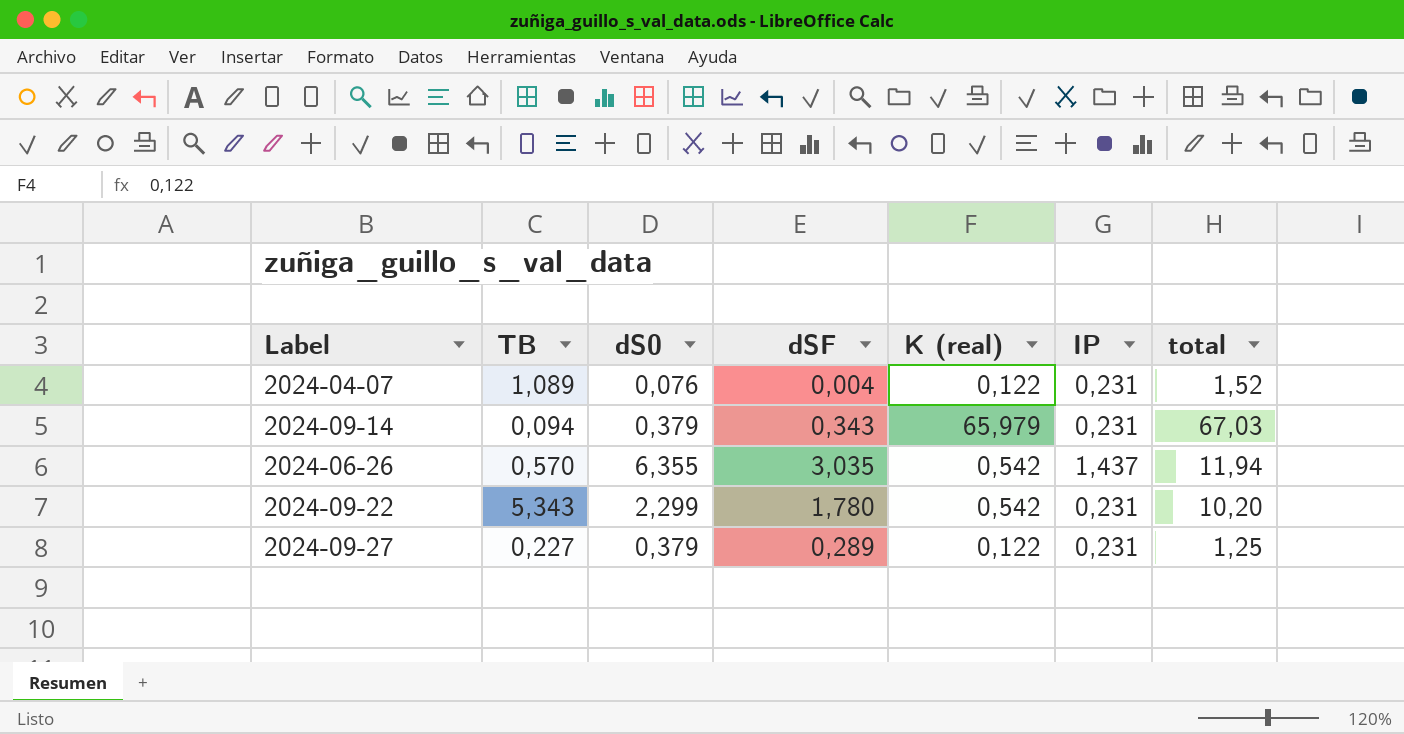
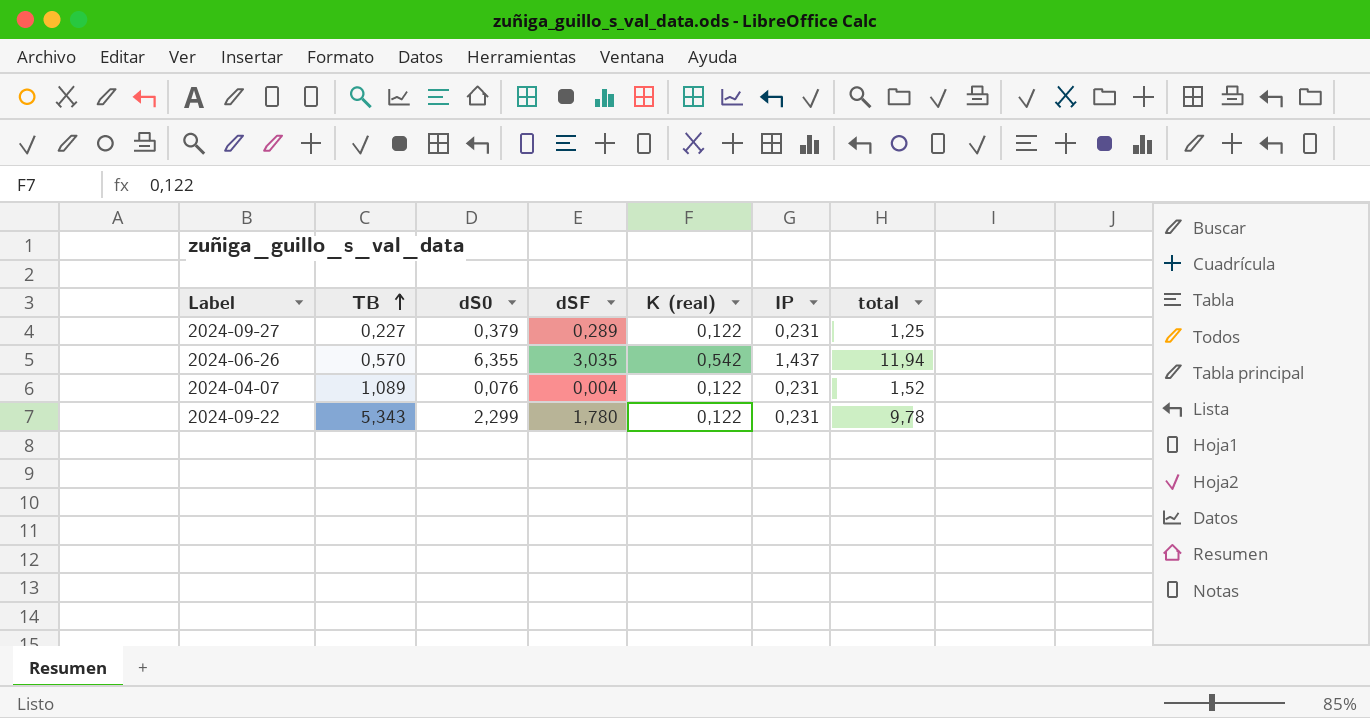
row order: none -> TB ascending
row 2024-09-14: 0,094 | 0,379 | 0,343 | 65,979 | 0,231 | 67,03 -> none
2024-09-22 | K (real): 0,542 -> 0,122
2024-09-22 | total: 10,20 -> 9,78

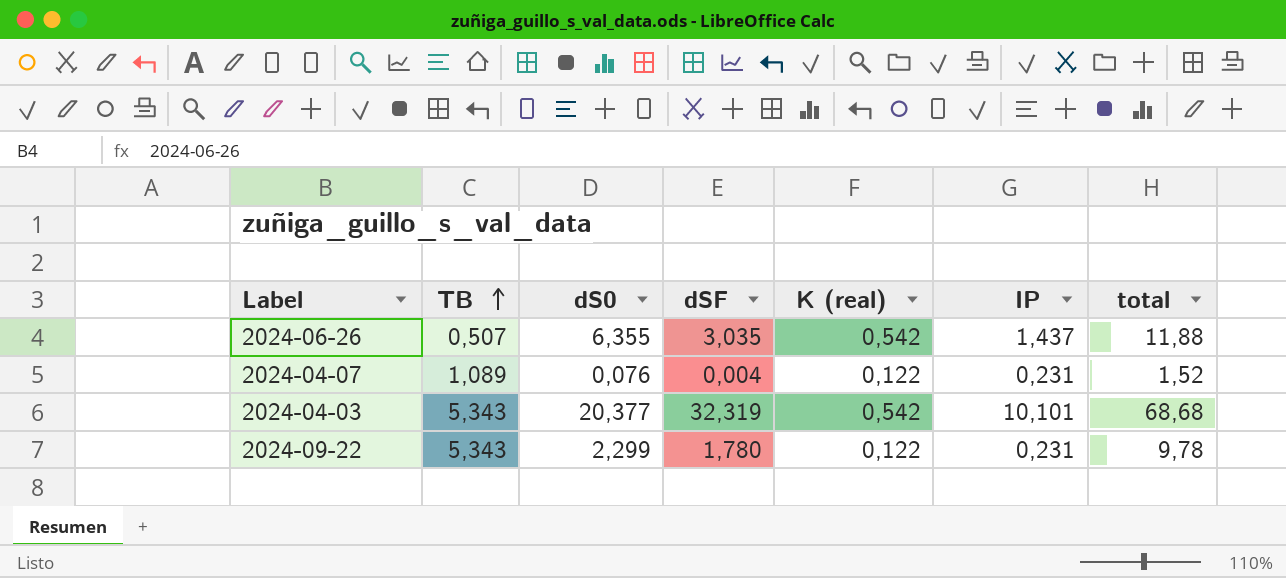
row 2024-09-27: 0,227 | 0,379 | 0,289 | 0,122 | 0,231 | 1,25 -> none
2024-06-26 | TB: 0,570 -> 0,507
2024-06-26 | total: 11,94 -> 11,88
row 2024-04-03: none -> 5,343 | 20,377 | 32,319 | 0,542 | 10,101 | 68,68

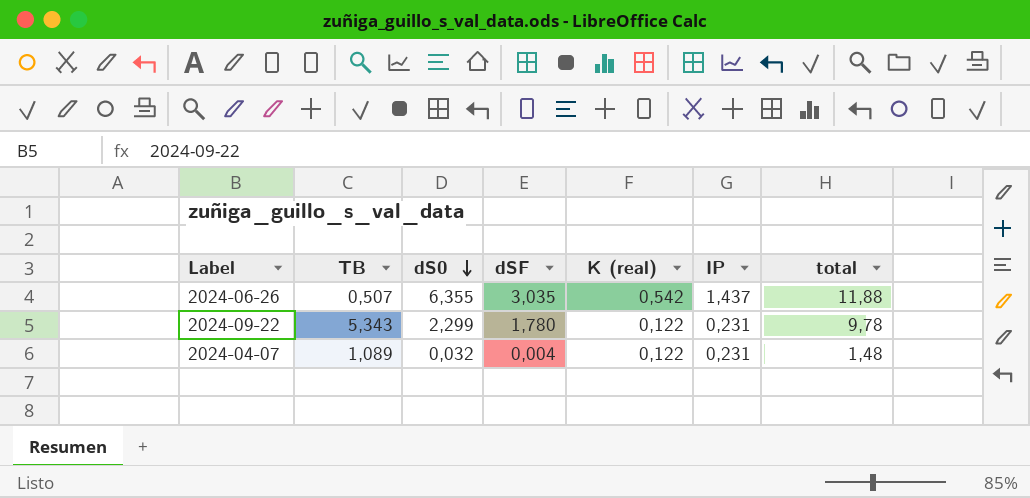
row order: TB ascending -> dS0 descending
row 2024-04-03: 5,343 | 20,377 | 32,319 | 0,542 | 10,101 | 68,68 -> none
2024-04-07 | dS0: 0,076 -> 0,032
2024-04-07 | total: 1,52 -> 1,48

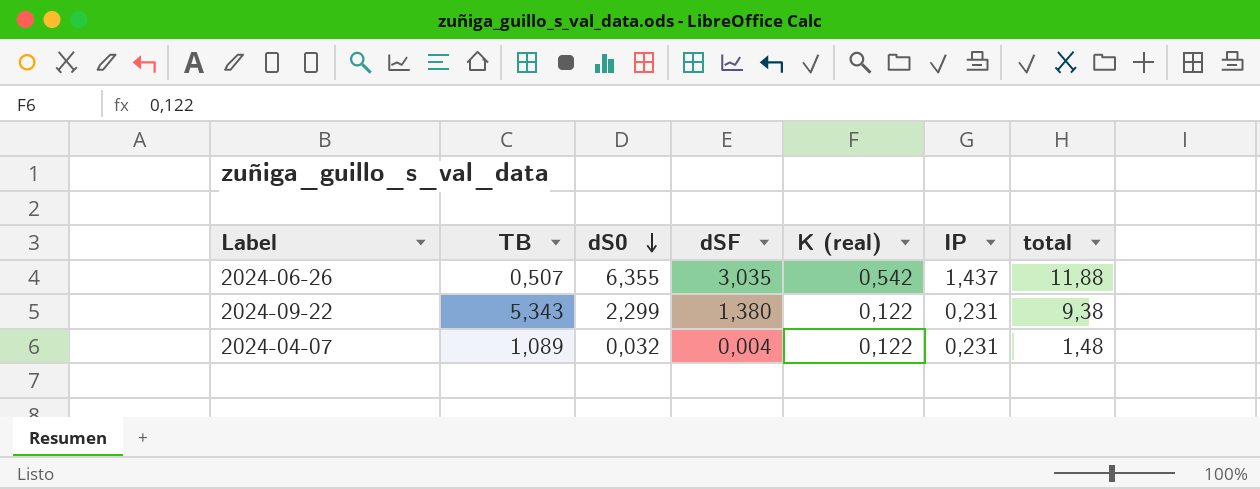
2024-09-22 | dSF: 1,780 -> 1,380
2024-09-22 | total: 9,78 -> 9,38

